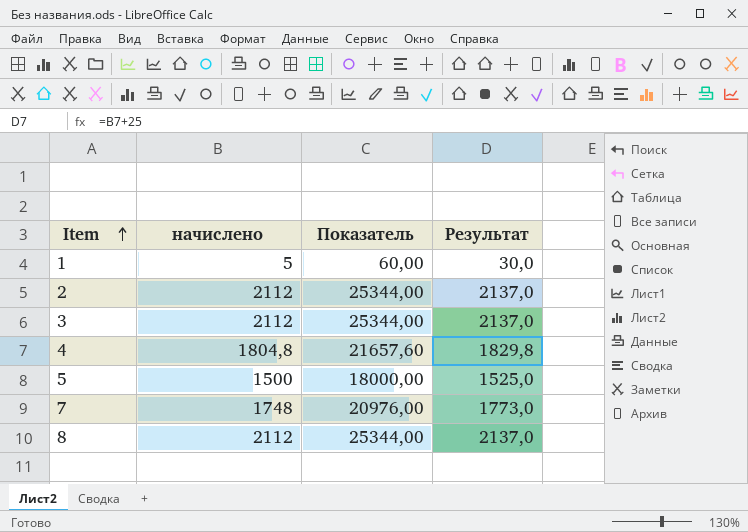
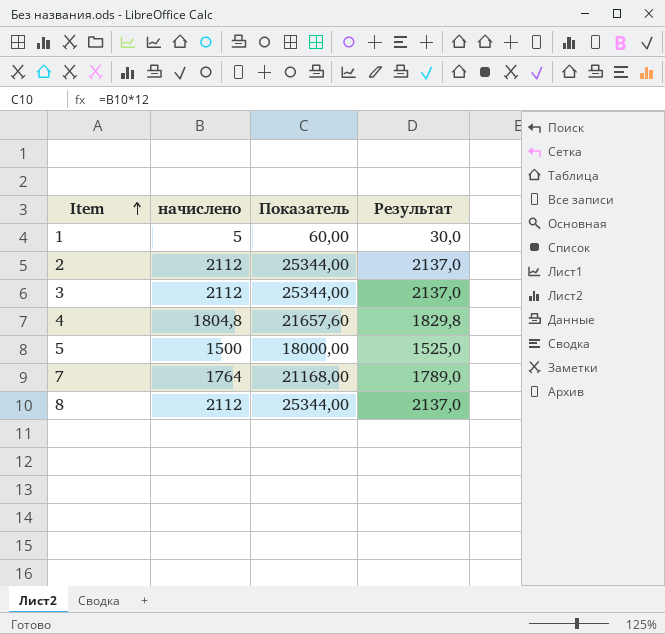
7 | начислено: 1748 -> 1764
7 | Показатель: 20976,00 -> 21168,00
7 | Результат: 1773,0 -> 1789,0

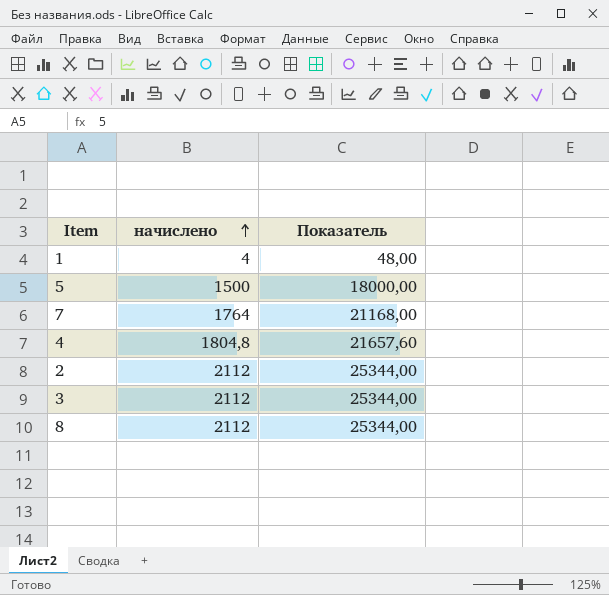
row order: Item ascending -> начислено ascending
column Результат | formula: [начислено] + 25 -> none
1 | начислено: 5 -> 4
1 | Показатель: 60,00 -> 48,00

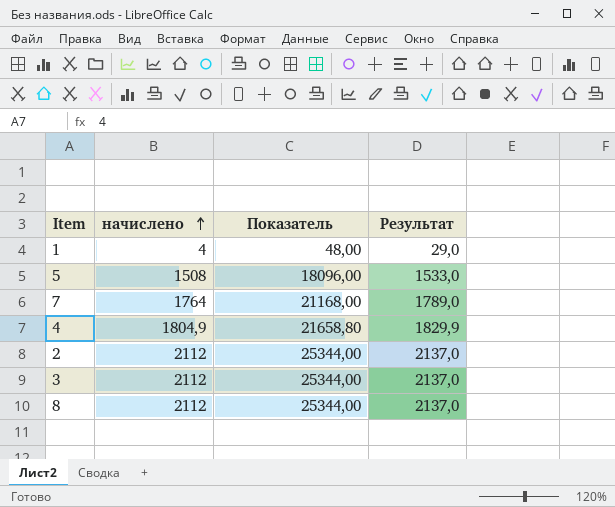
column Результат | formula: none -> [начислено] + 25
5 | начислено: 1500 -> 1508
5 | Показатель: 18000,00 -> 18096,00
4 | начислено: 1804,8 -> 1804,9
4 | Показатель: 21657,60 -> 21658,80

